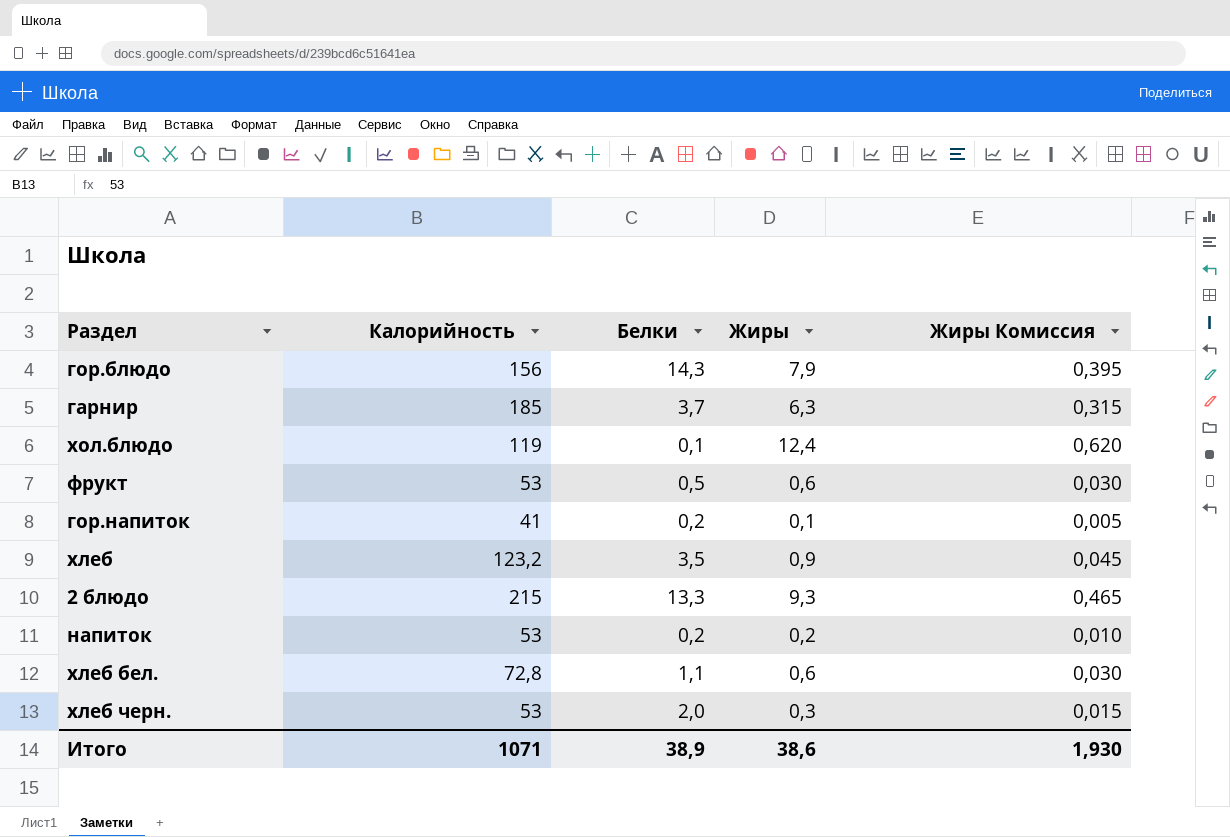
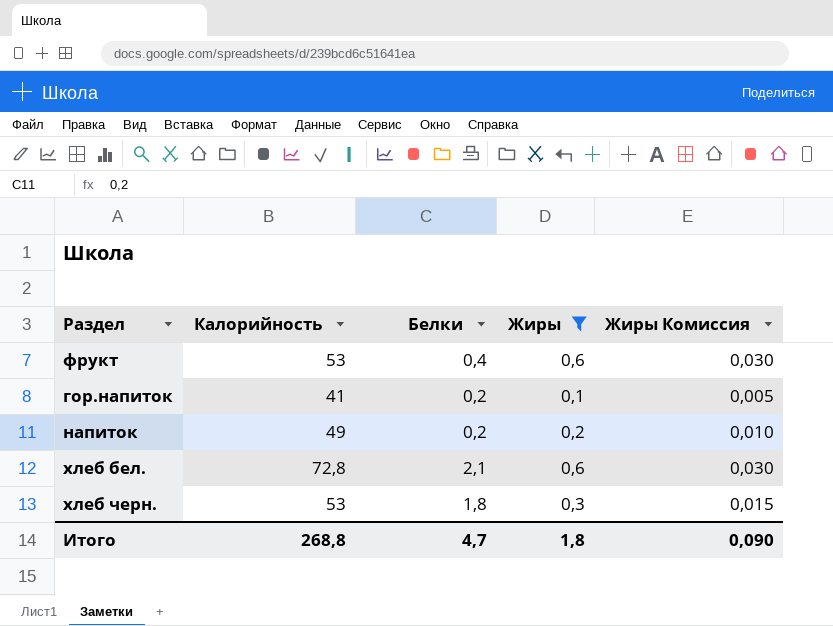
filter: none -> Жиры <= 0,6
фрукт | Белки: 0,5 -> 0,4
напиток | Калорийность: 53 -> 49
хлеб бел. | Белки: 1,1 -> 2,1
хлеб черн. | Белки: 2,0 -> 1,8
Итого | Калорийность: 1071 -> 268,8
Итого | Белки: 38,9 -> 4,7
Итого | Жиры: 38,6 -> 1,8
Итого | Жиры Комиссия: 1,930 -> 0,090

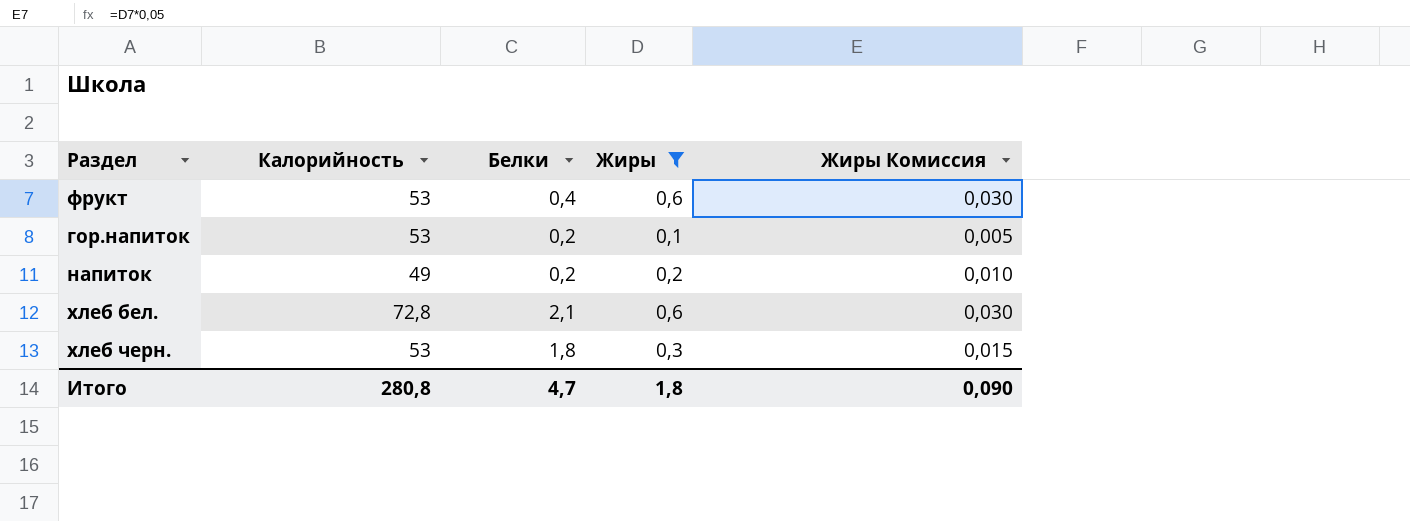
гор.напиток | Калорийность: 41 -> 53
Итого | Калорийность: 268,8 -> 280,8

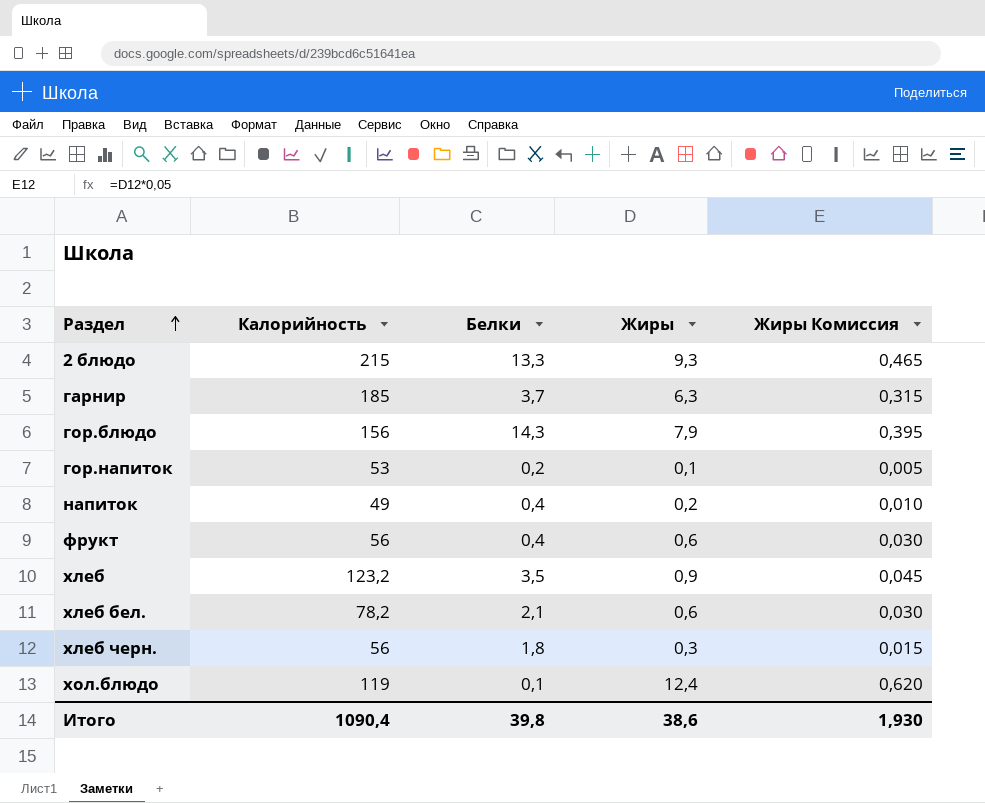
filter: Жиры <= 0,6 -> none
row order: none -> Раздел ascending
напиток | Белки: 0,2 -> 0,4
фрукт | Калорийность: 53 -> 56
хлеб бел. | Калорийность: 72,8 -> 78,2
хлеб черн. | Калорийность: 53 -> 56
Итого | Калорийность: 280,8 -> 1090,4
Итого | Белки: 4,7 -> 39,8
Итого | Жиры: 1,8 -> 38,6
Итого | Жиры Комиссия: 0,090 -> 1,930

